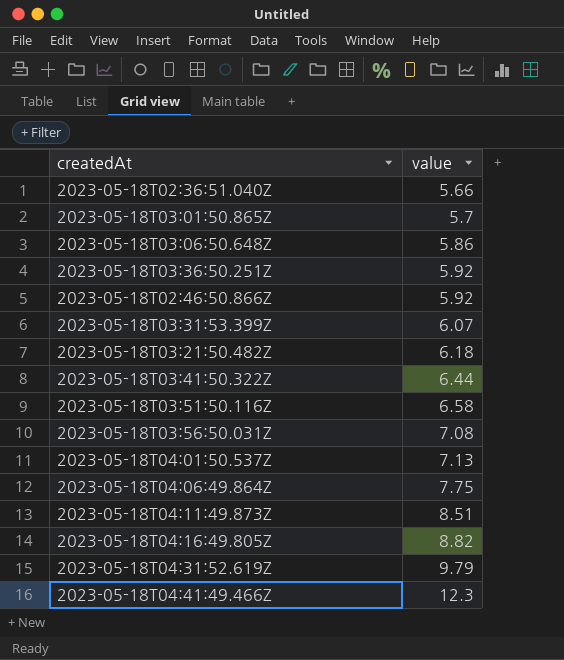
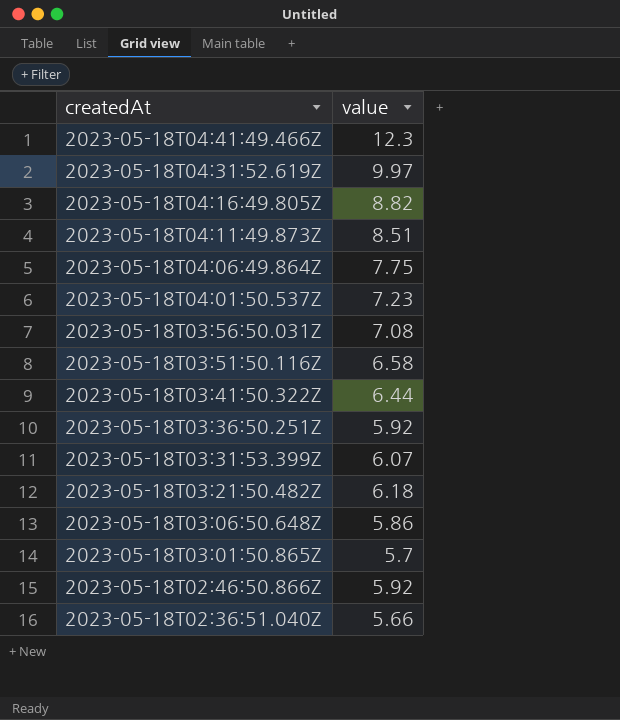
row order: value ascending -> createdAt descending
2023-05-18T04:31:52.619Z | value: 9.79 -> 9.97
2023-05-18T04:01:50.537Z | value: 7.13 -> 7.23

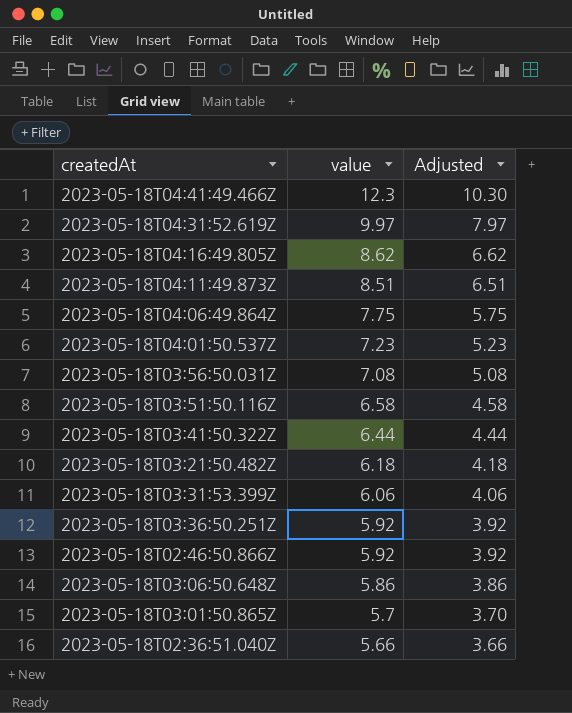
row order: createdAt descending -> value descending
column Adjusted | formula: none -> [value] - 2
2023-05-18T04:16:49.805Z | value: 8.82 -> 8.62
2023-05-18T03:31:53.399Z | value: 6.07 -> 6.06

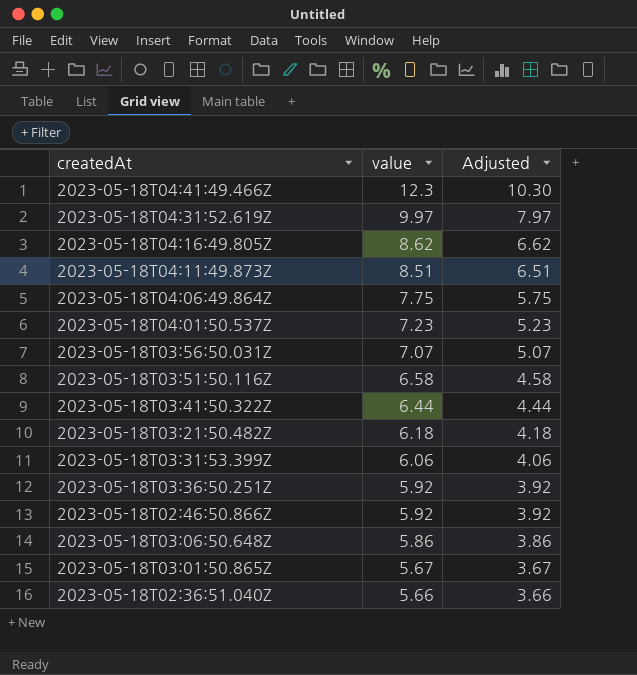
2023-05-18T03:56:50.031Z | value: 7.08 -> 7.07
2023-05-18T03:56:50.031Z | Adjusted: 5.08 -> 5.07
2023-05-18T03:01:50.865Z | value: 5.7 -> 5.67
2023-05-18T03:01:50.865Z | Adjusted: 3.70 -> 3.67

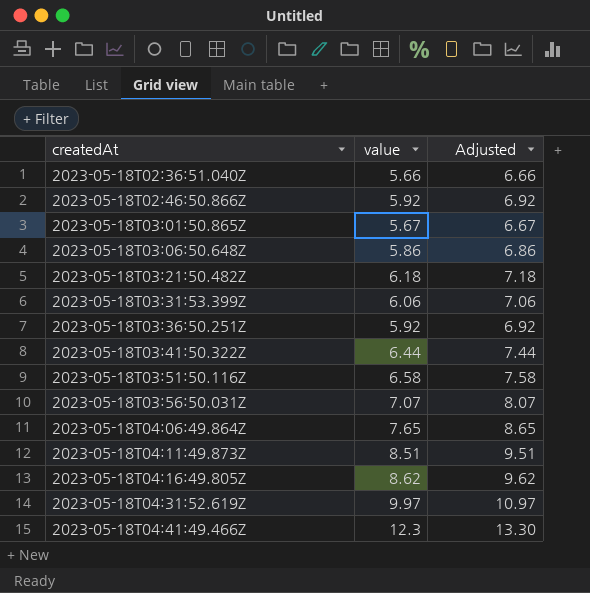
row order: value descending -> createdAt ascending
column Adjusted | formula: [value] - 2 -> [value] + 1
row 2023-05-18T04:01:50.537Z: 7.23 | 5.23 -> none
2023-05-18T04:06:49.864Z | value: 7.75 -> 7.65

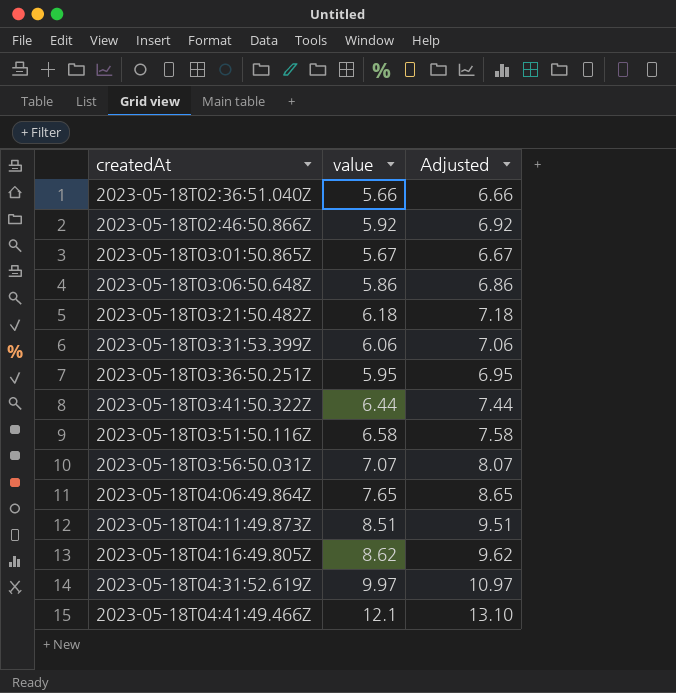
2023-05-18T03:36:50.251Z | value: 5.92 -> 5.95
2023-05-18T03:36:50.251Z | Adjusted: 6.92 -> 6.95
2023-05-18T04:41:49.466Z | value: 12.3 -> 12.1
2023-05-18T04:41:49.466Z | Adjusted: 13.30 -> 13.10

